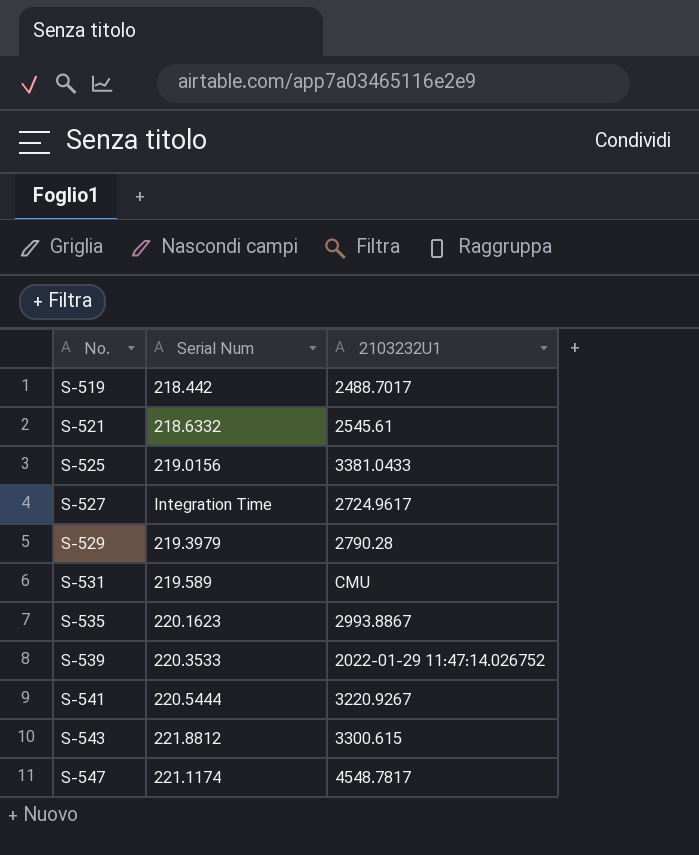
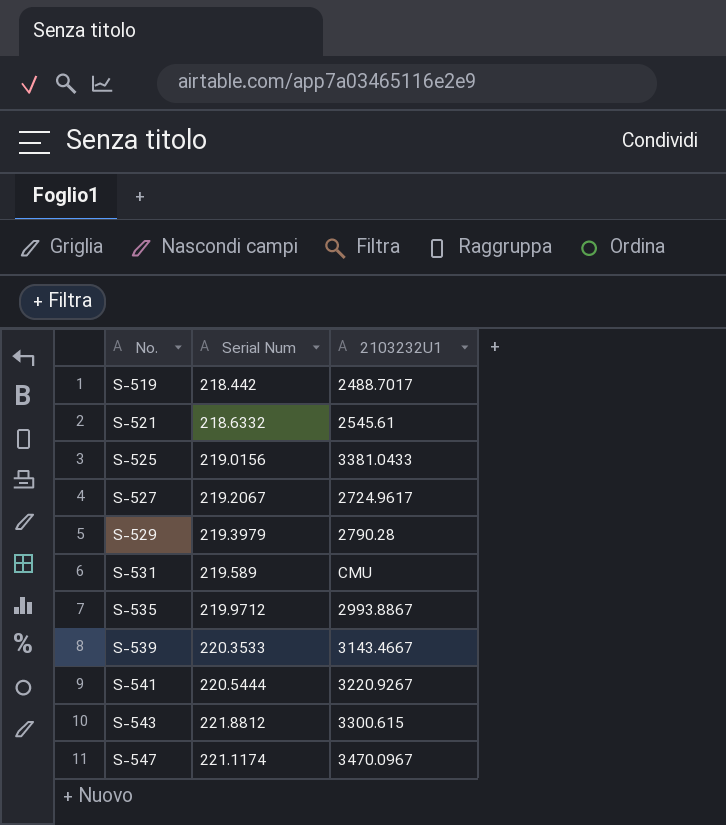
S-527 | Serial Num: Integration Time -> 219.2067
S-535 | Serial Num: 220.1623 -> 219.9712
S-539 | 2103232U1: 2022-01-29 11:47:14.026752 -> 3143.4667
S-547 | 2103232U1: 4548.7817 -> 3470.0967

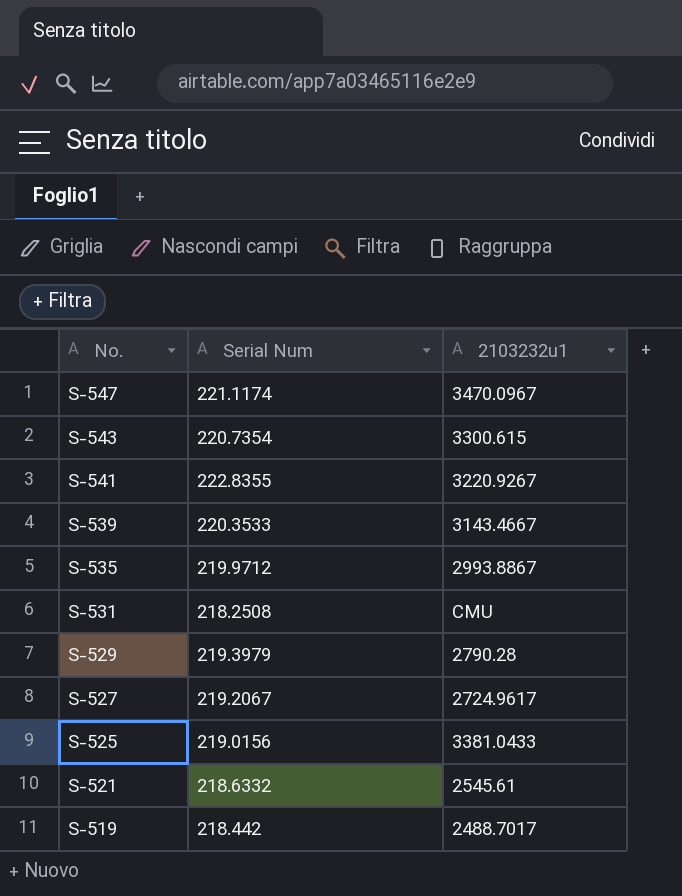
row order: No. ascending -> No. descending
column name: 2103232U1 -> 2103232u1
S-543 | Serial Num: 221.8812 -> 220.7354
S-541 | Serial Num: 220.5444 -> 222.8355
S-531 | Serial Num: 219.589 -> 218.2508

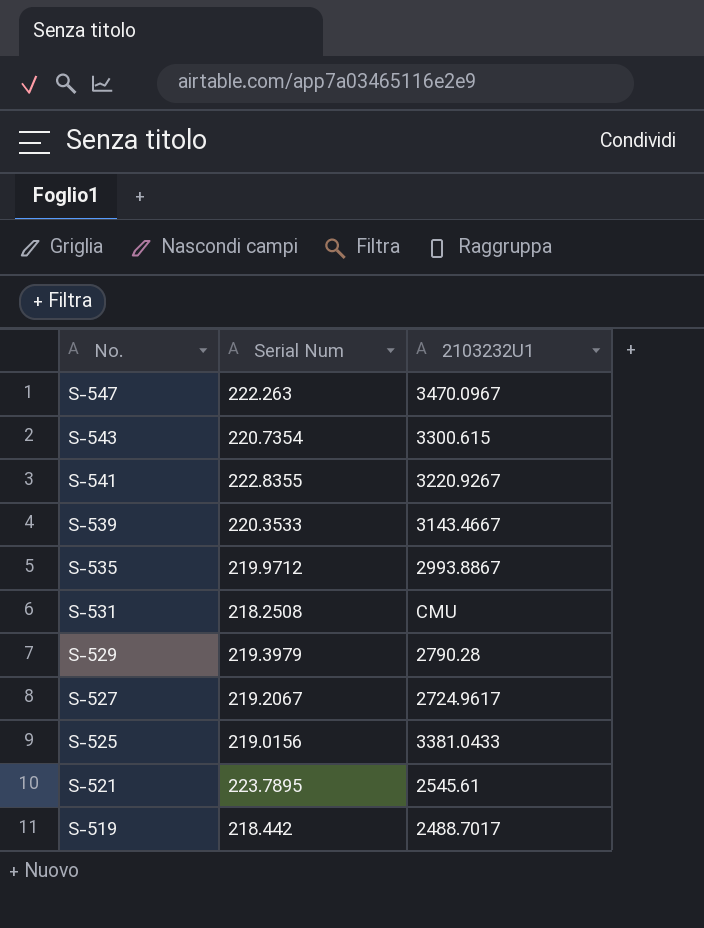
column name: 2103232u1 -> 2103232U1
S-547 | Serial Num: 221.1174 -> 222.263
S-521 | Serial Num: 218.6332 -> 223.7895

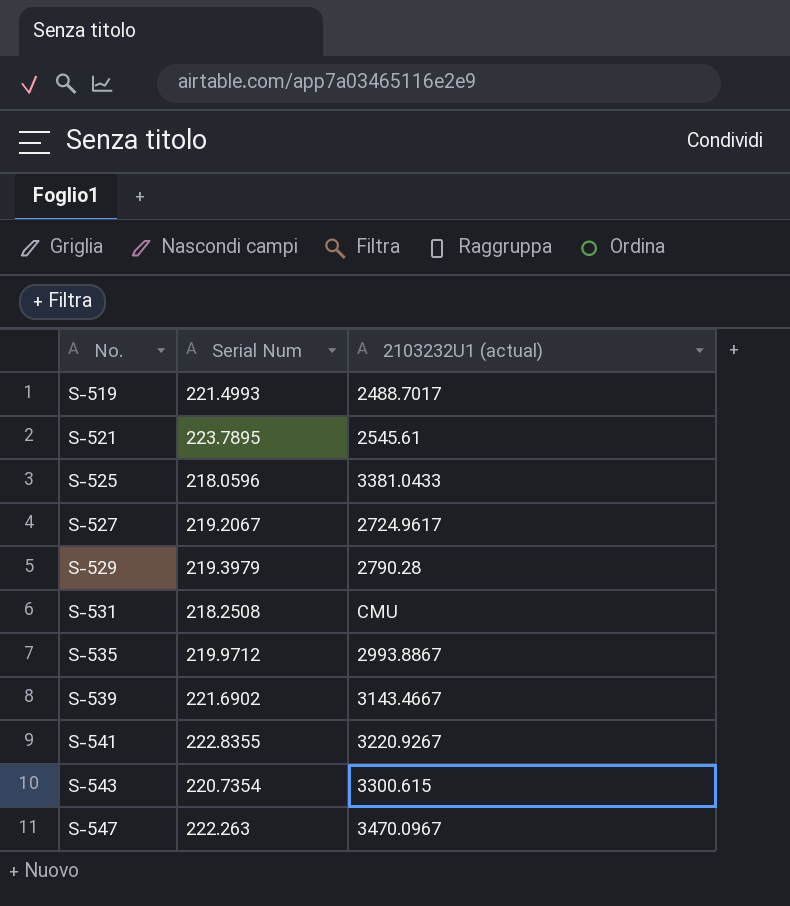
row order: No. descending -> No. ascending
column name: 2103232U1 -> 2103232U1 (actual)
S-519 | Serial Num: 218.442 -> 221.4993
S-525 | Serial Num: 219.0156 -> 218.0596
S-539 | Serial Num: 220.3533 -> 221.6902

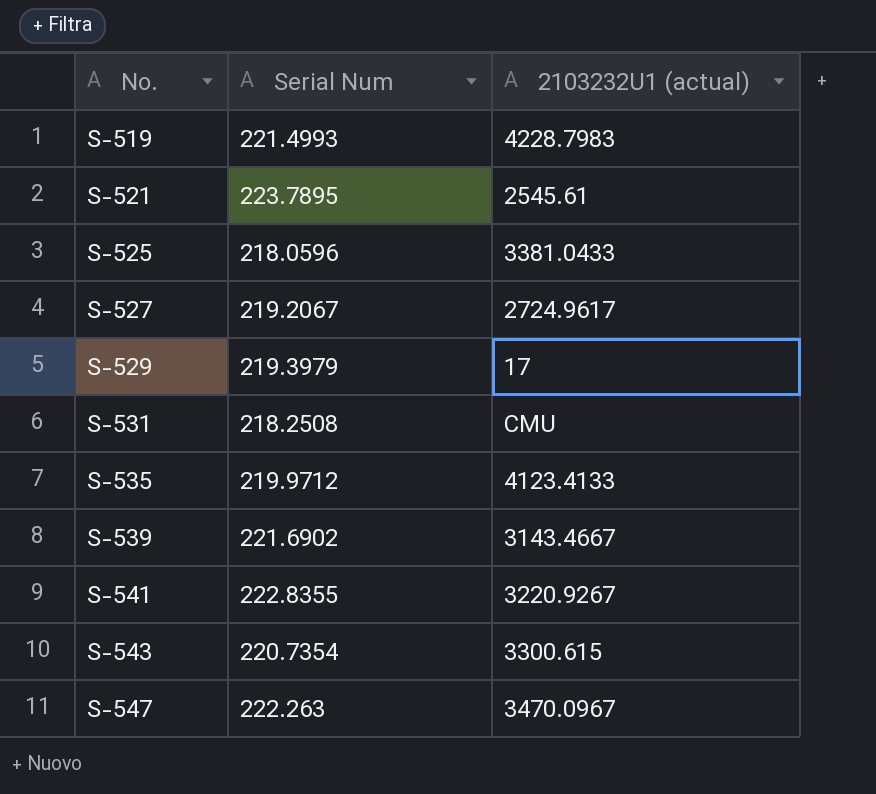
S-519 | 2103232U1 (actual): 2488.7017 -> 4228.7983
S-529 | 2103232U1 (actual): 2790.28 -> 17
S-535 | 2103232U1 (actual): 2993.8867 -> 4123.4133

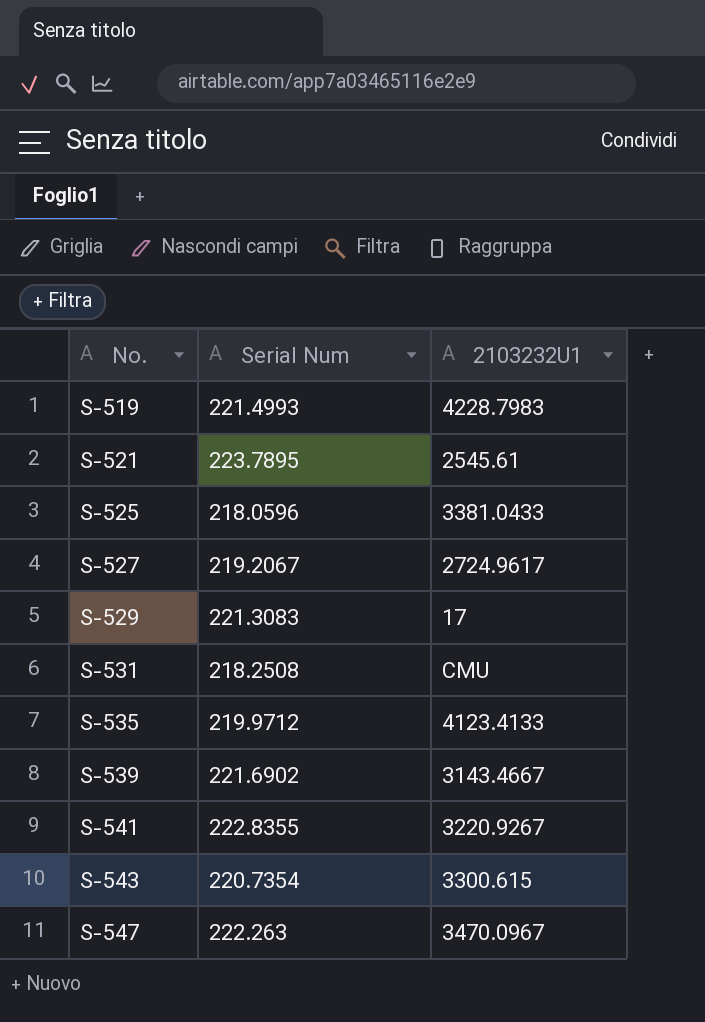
column name: 2103232U1 (actual) -> 2103232U1
S-529 | Serial Num: 219.3979 -> 221.3083

